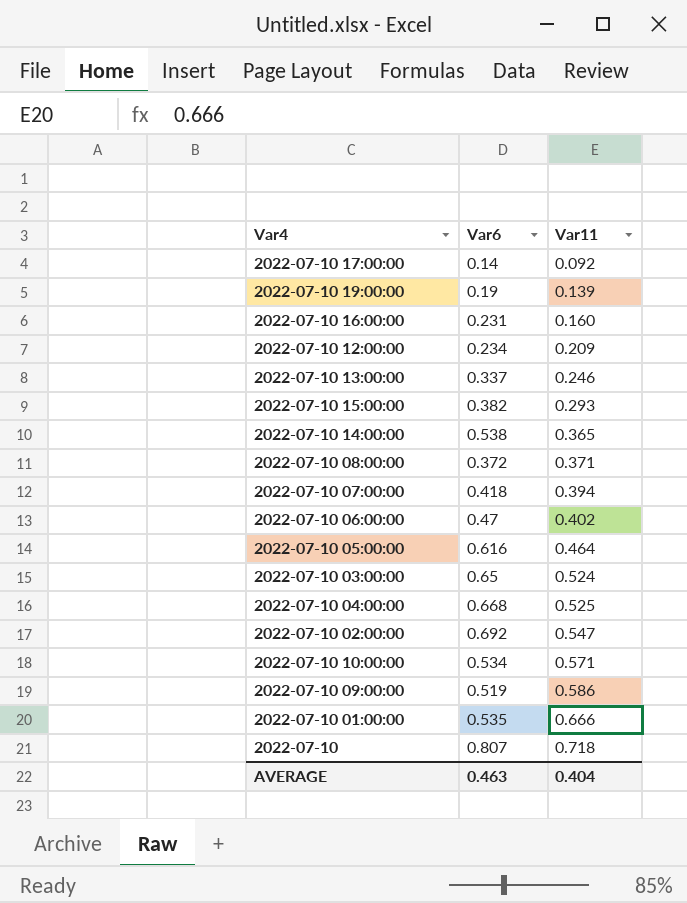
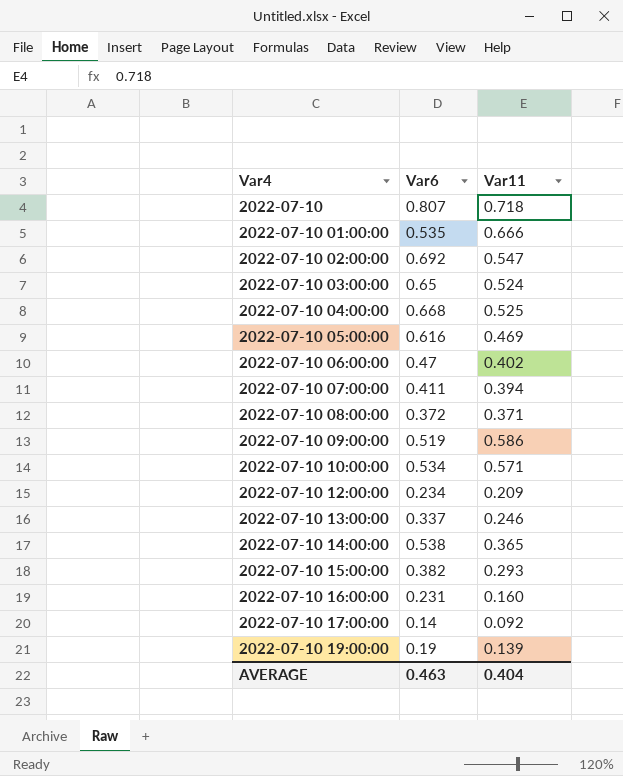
row order: Var11 ascending -> Var4 ascending
2022-07-10 05:00:00 | Var11: 0.464 -> 0.469
2022-07-10 07:00:00 | Var6: 0.418 -> 0.411

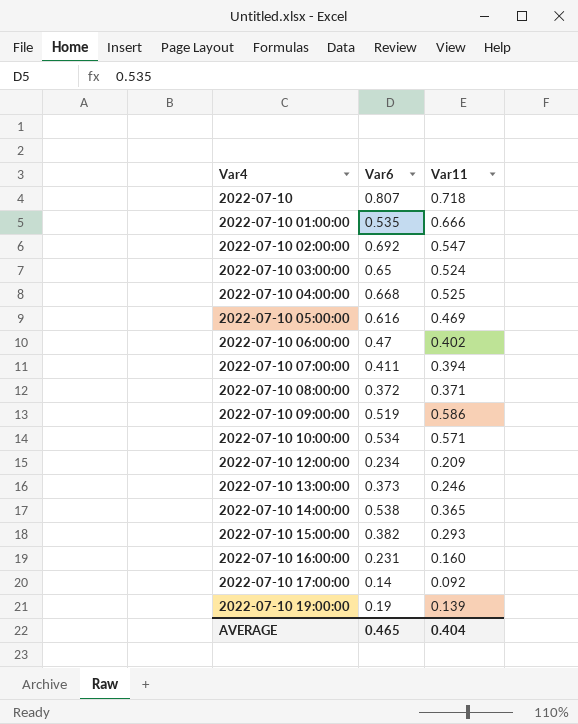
2022-07-10 13:00:00 | Var6: 0.337 -> 0.373
AVERAGE | Var6: 0.463 -> 0.465

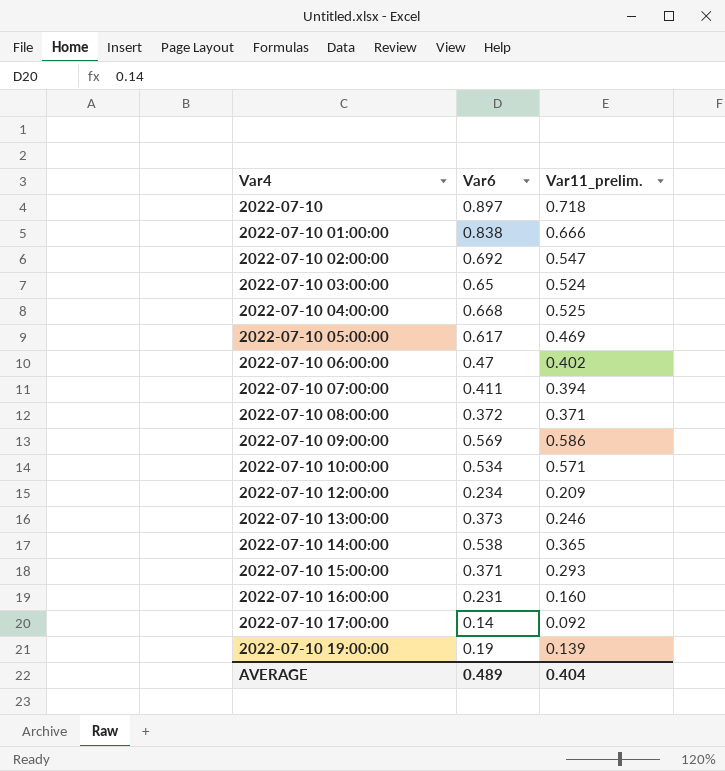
column name: Var11 -> Var11_prelim.
2022-07-10 | Var6: 0.807 -> 0.897
2022-07-10 01:00:00 | Var6: 0.535 -> 0.838
2022-07-10 05:00:00 | Var6: 0.616 -> 0.617
2022-07-10 09:00:00 | Var6: 0.519 -> 0.569
2022-07-10 15:00:00 | Var6: 0.382 -> 0.371
AVERAGE | Var6: 0.465 -> 0.489

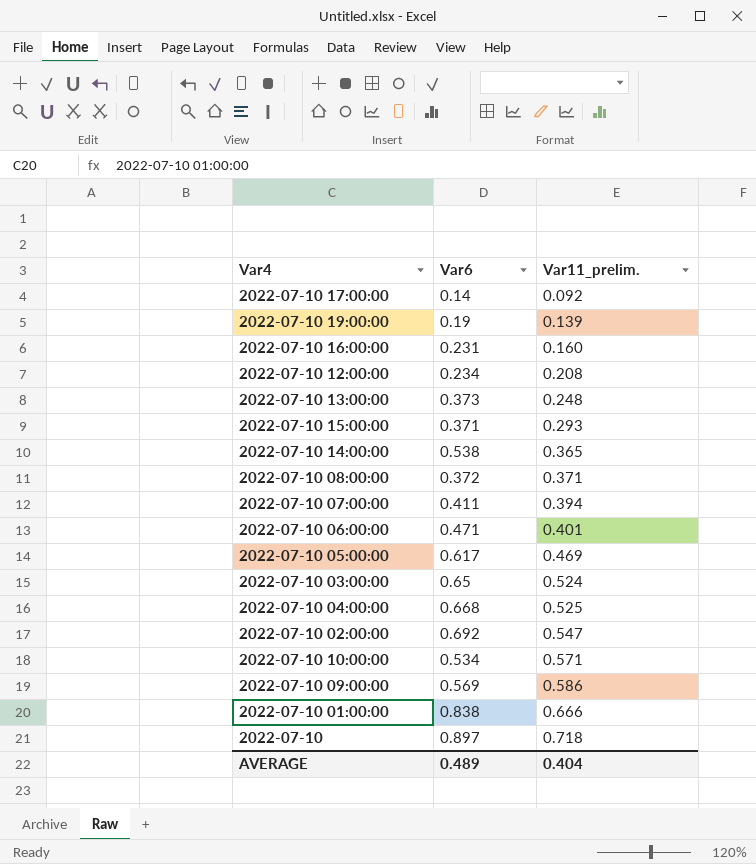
row order: Var4 ascending -> Var11_prelim. ascending
2022-07-10 12:00:00 | Var11_prelim.: 0.209 -> 0.208
2022-07-10 13:00:00 | Var11_prelim.: 0.246 -> 0.248
2022-07-10 06:00:00 | Var6: 0.47 -> 0.471
2022-07-10 06:00:00 | Var11_prelim.: 0.402 -> 0.401

